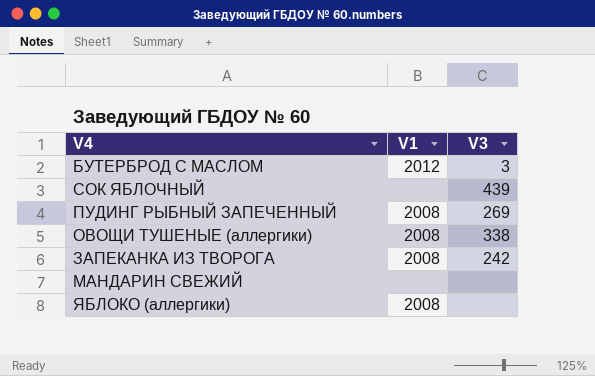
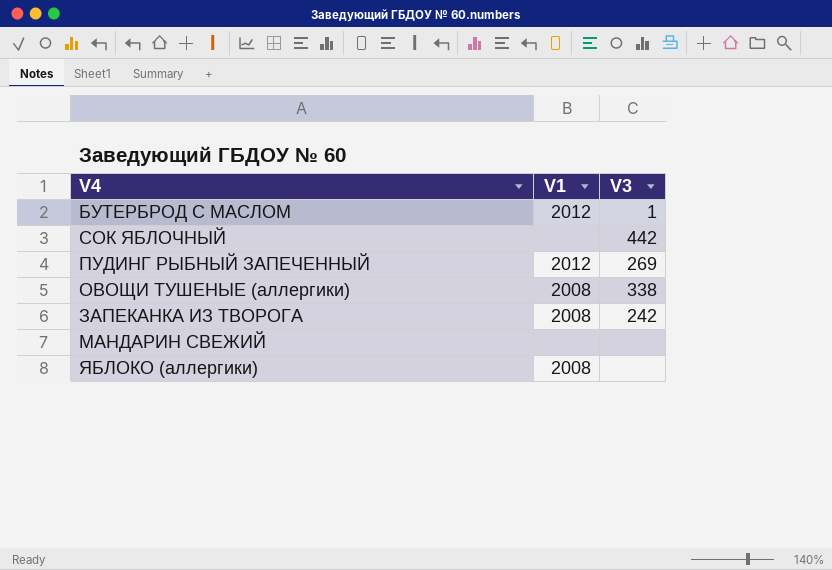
БУТЕРБРОД С МАСЛОМ | V3: 3 -> 1
СОК ЯБЛОЧНЫЙ | V3: 439 -> 442
ПУДИНГ РЫБНЫЙ ЗАПЕЧЕННЫЙ | V1: 2008 -> 2012

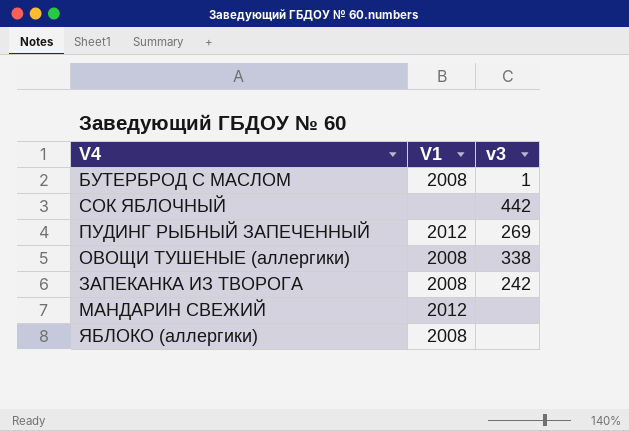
column name: V3 -> v3
БУТЕРБРОД С МАСЛОМ | V1: 2012 -> 2008
МАНДАРИН СВЕЖИЙ | V1: none -> 2012

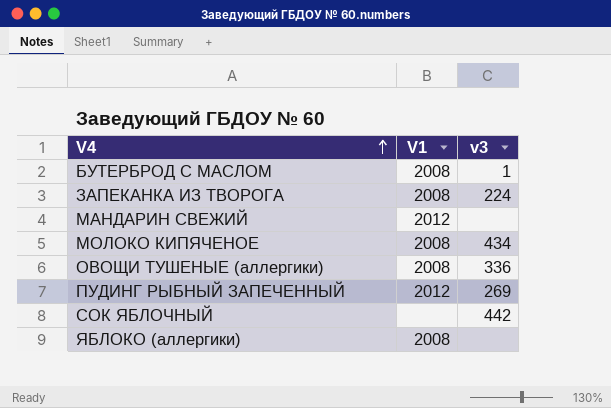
row order: none -> V4 ascending
ЗАПЕКАНКА ИЗ ТВОРОГА | v3: 242 -> 224
row МОЛОКО КИПЯЧЕНОЕ: none -> 2008 | 434
ОВОЩИ ТУШЕНЫЕ (аллергики) | v3: 338 -> 336

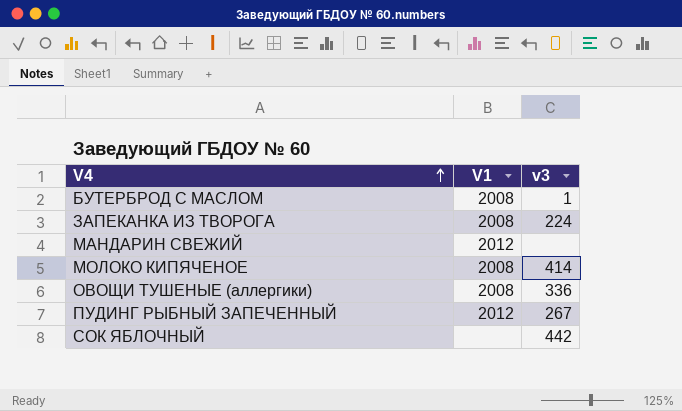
row ЯБЛОКО (аллергики): 2008 | none -> none
МОЛОКО КИПЯЧЕНОЕ | v3: 434 -> 414
ПУДИНГ РЫБНЫЙ ЗАПЕЧЕННЫЙ | v3: 269 -> 267

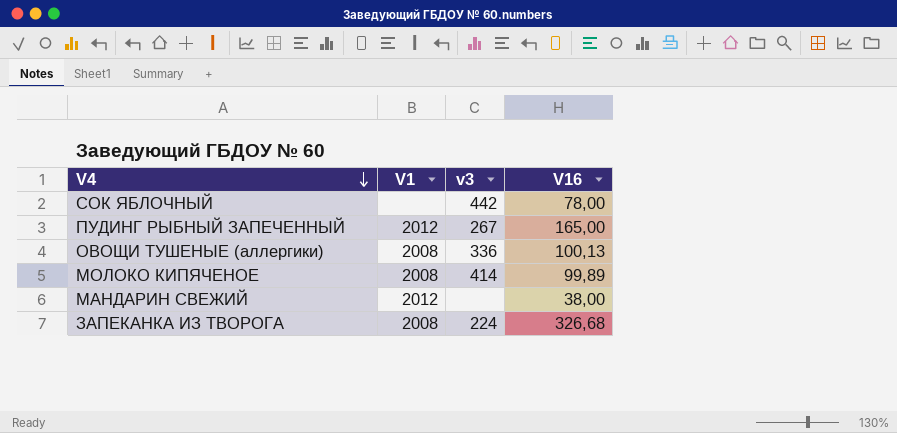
row order: V4 ascending -> V4 descending
column V16 | position: none -> 4
row БУТЕРБРОД С МАСЛОМ: 2008 | 1 -> none

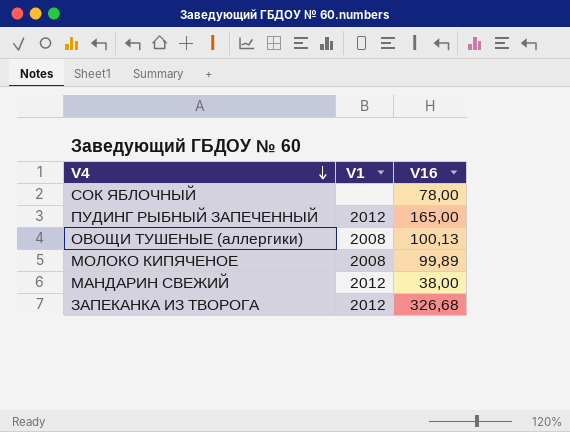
column v3 | position: 3 -> none
ЗАПЕКАНКА ИЗ ТВОРОГА | V1: 2008 -> 2012

